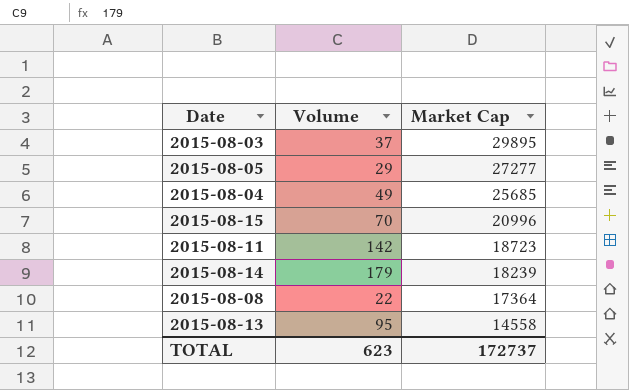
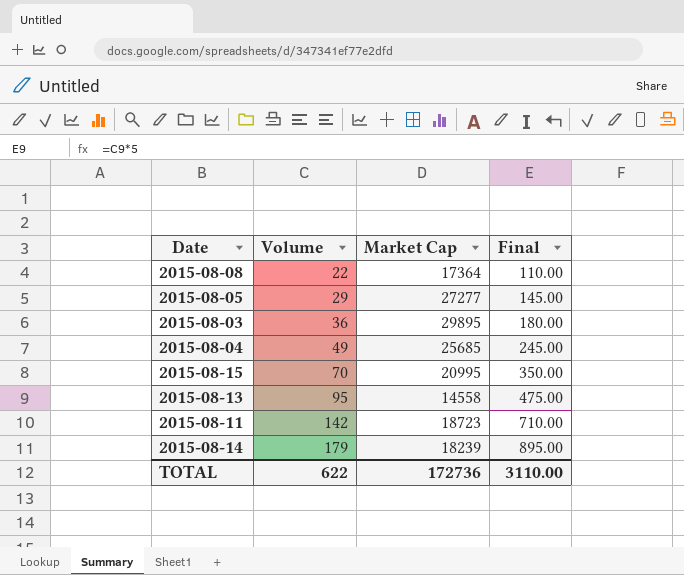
row order: Market Cap descending -> Volume ascending
column Final | formula: none -> [Volume] * 5
2015-08-03 | Volume: 37 -> 36
2015-08-15 | Market Cap: 20996 -> 20995
TOTAL | Volume: 623 -> 622
TOTAL | Market Cap: 172737 -> 172736

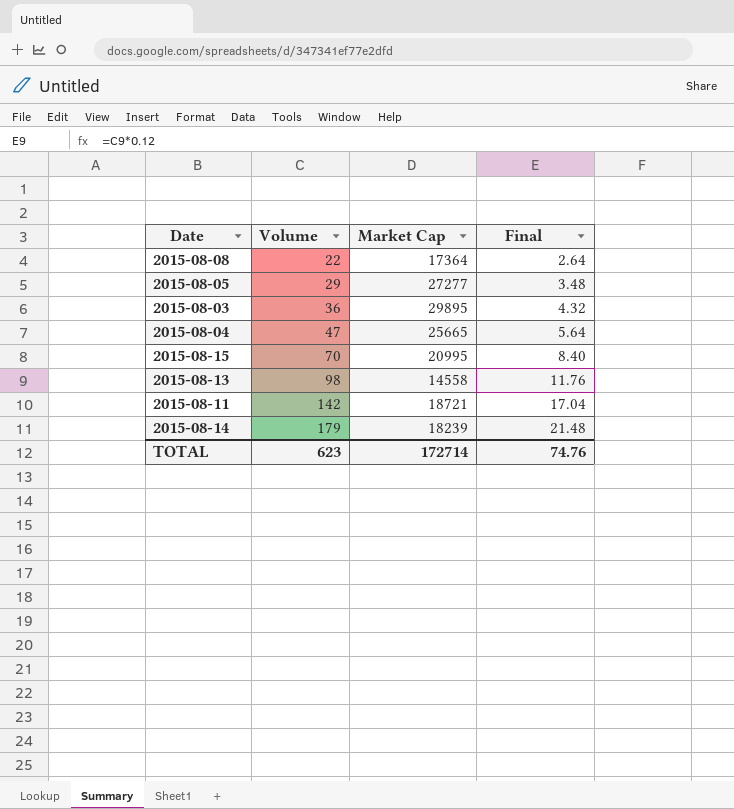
column Final | formula: [Volume] * 5 -> [Volume] * 0.12
2015-08-04 | Volume: 49 -> 47
2015-08-04 | Market Cap: 25685 -> 25665
2015-08-13 | Volume: 95 -> 98
2015-08-11 | Market Cap: 18723 -> 18721
TOTAL | Volume: 622 -> 623
TOTAL | Market Cap: 172736 -> 172714
TOTAL | Final: 3110.00 -> 74.76

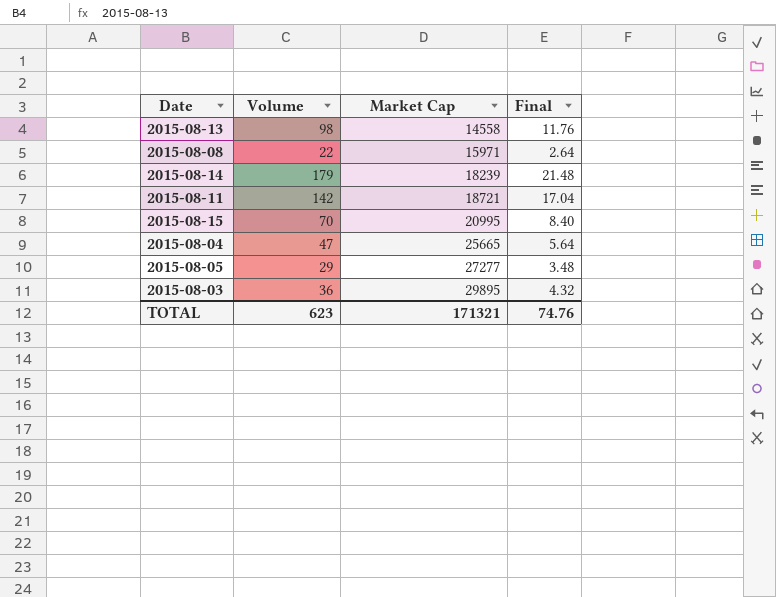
row order: Volume ascending -> Market Cap ascending
2015-08-08 | Market Cap: 17364 -> 15971
TOTAL | Market Cap: 172714 -> 171321

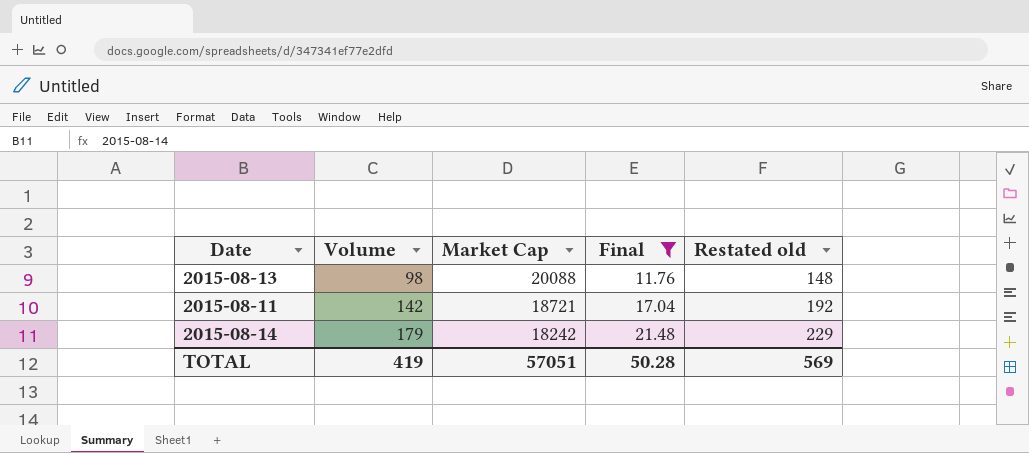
filter: none -> Final >= 11.76
row order: Market Cap ascending -> Volume ascending
column Restated old | formula: none -> [Volume] + 50
2015-08-13 | Market Cap: 14558 -> 20088
2015-08-14 | Market Cap: 18239 -> 18242
TOTAL | Volume: 623 -> 419
TOTAL | Market Cap: 171321 -> 57051
TOTAL | Final: 74.76 -> 50.28

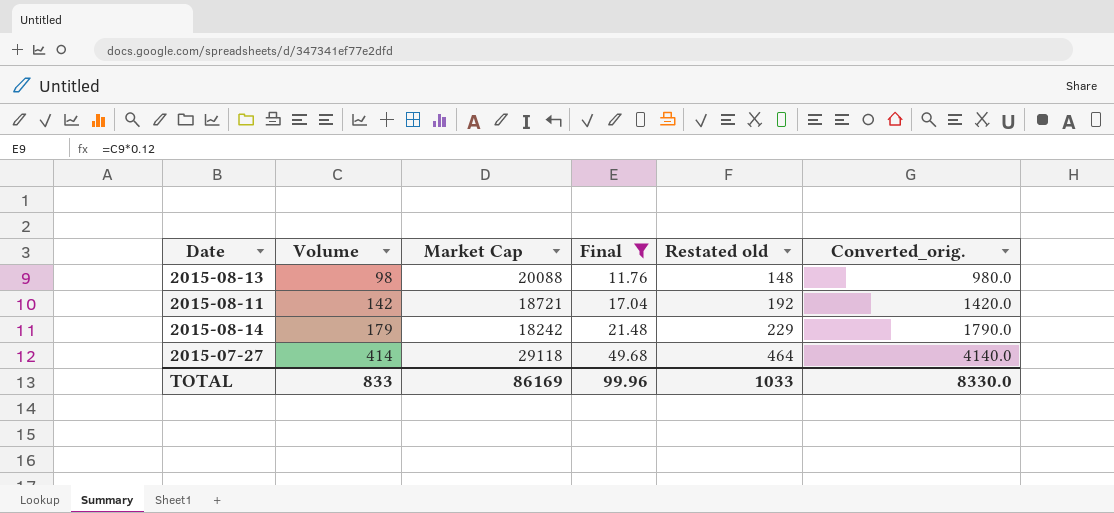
column Converted_orig. | formula: none -> [Volume] * 10
row 2015-07-27: none -> 414 | 29118 | 49.68 | 464 | 4140.0
TOTAL | Volume: 419 -> 833
TOTAL | Market Cap: 57051 -> 86169
TOTAL | Final: 50.28 -> 99.96
TOTAL | Restated old: 569 -> 1033

